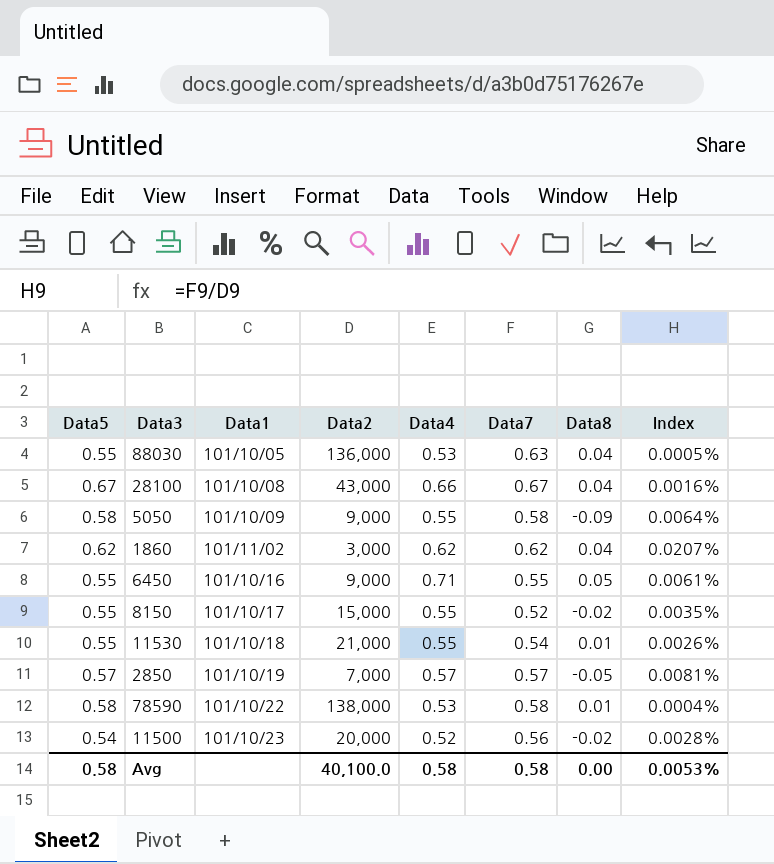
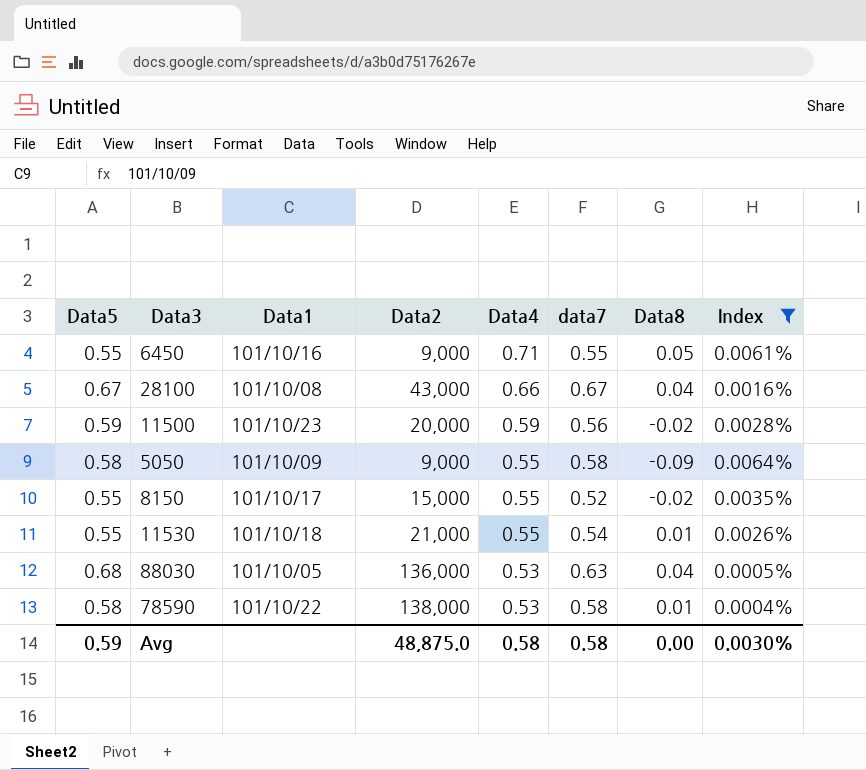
filter: none -> Index <= 0.0064%
row order: none -> Data4 descending
column name: Data7 -> data7
11500 | Data5: 0.54 -> 0.59
11500 | Data4: 0.52 -> 0.59
88030 | Data5: 0.55 -> 0.68
Avg | Data5: 0.58 -> 0.59
Avg | Data2: 40,100.0 -> 48,875.0
Avg | Index: 0.0053% -> 0.0030%

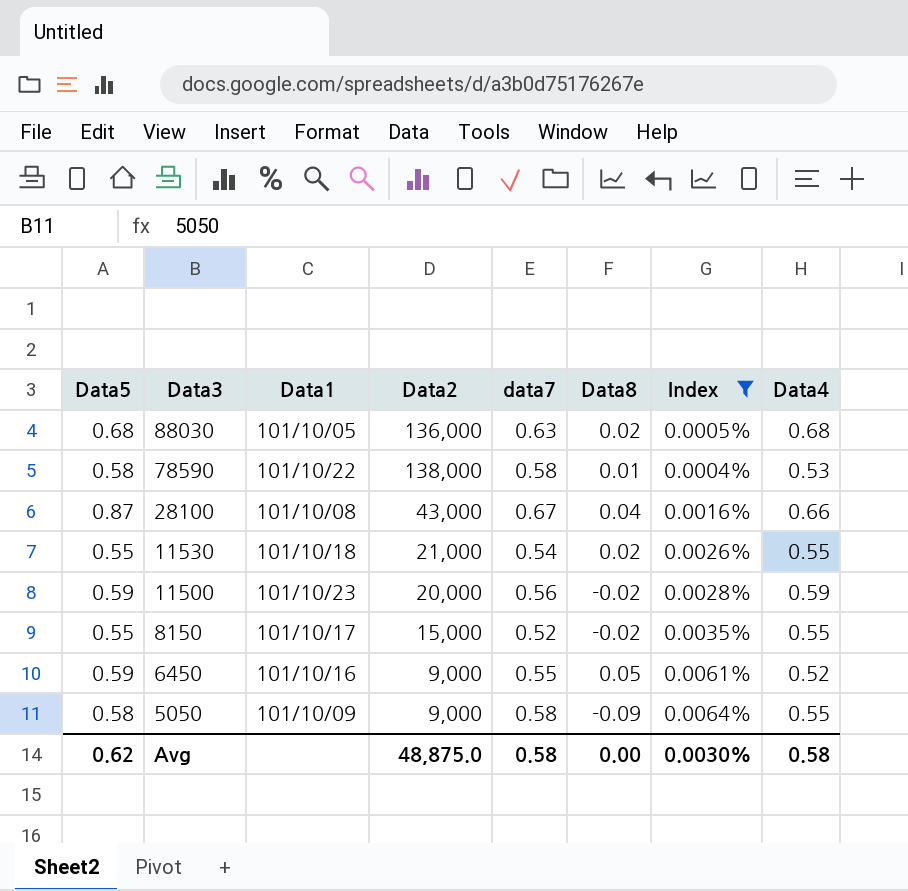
row order: Data4 descending -> Data3 descending
column Data4 | position: 5 -> 8
88030 | Data8: 0.04 -> 0.02
88030 | Data4: 0.53 -> 0.68
28100 | Data5: 0.67 -> 0.87
11530 | Data8: 0.01 -> 0.02
6450 | Data5: 0.55 -> 0.59
6450 | Data4: 0.71 -> 0.52
Avg | Data5: 0.59 -> 0.62

